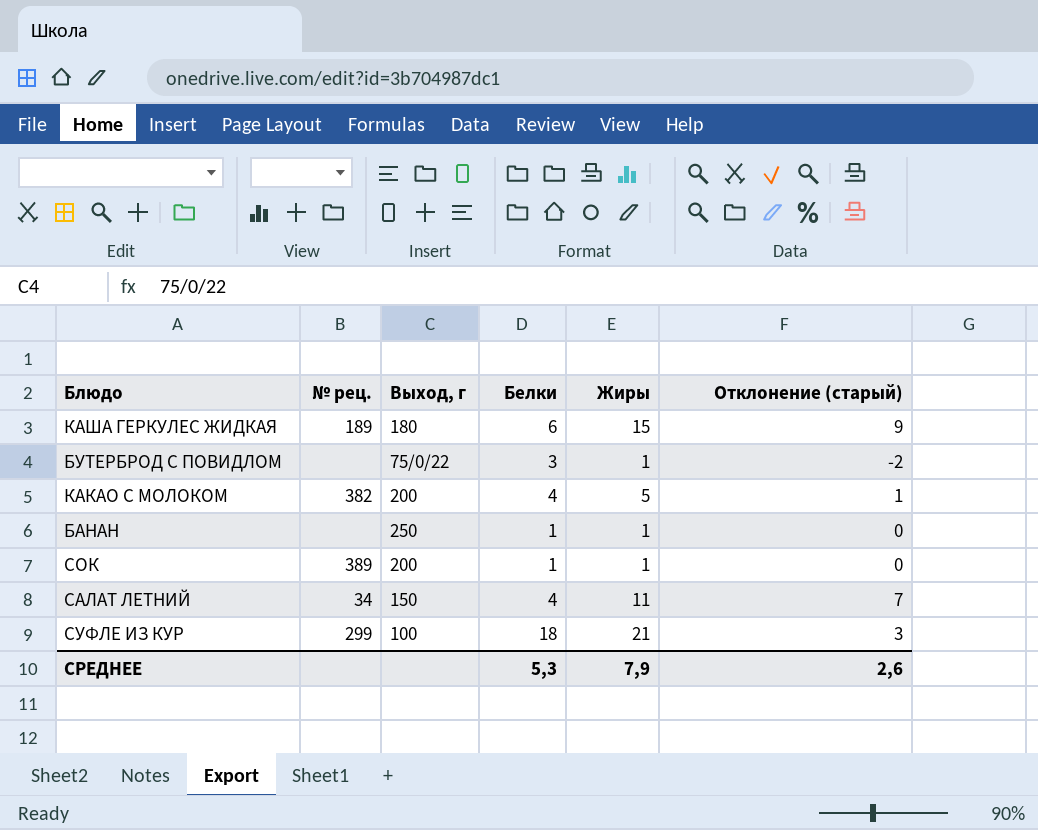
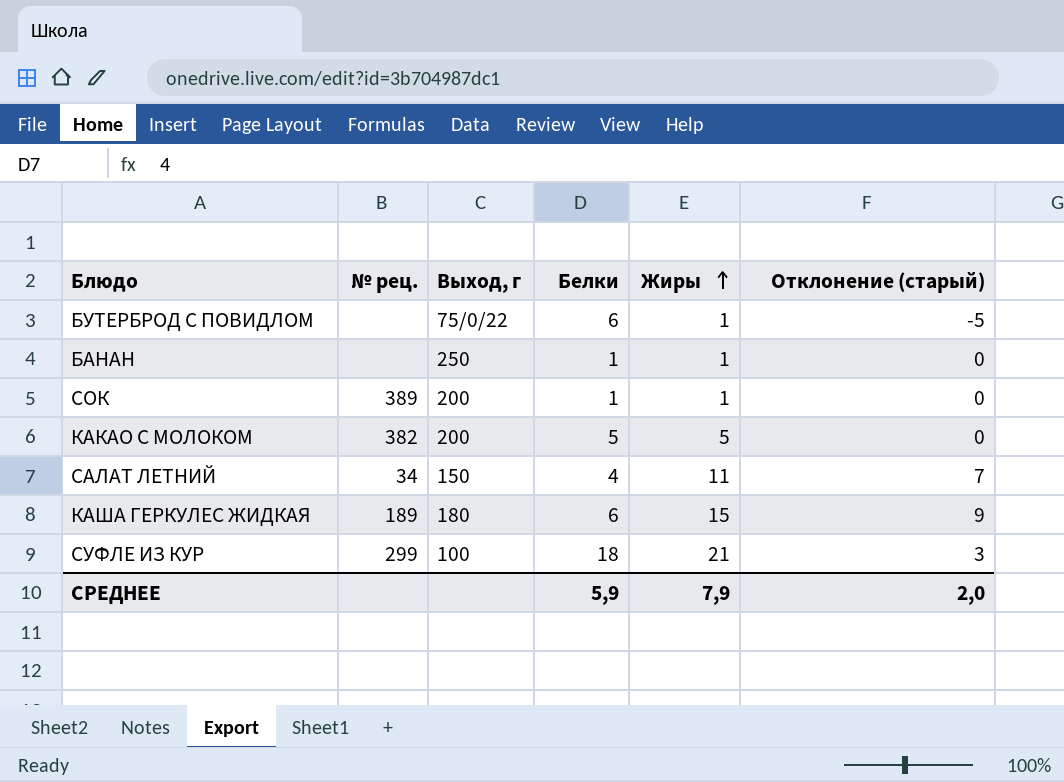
row order: none -> Жиры ascending
БУТЕРБРОД С ПОВИДЛОМ | Белки: 3 -> 6
БУТЕРБРОД С ПОВИДЛОМ | Отклонение (старый): -2 -> -5
КАКАО С МОЛОКОМ | Белки: 4 -> 5
КАКАО С МОЛОКОМ | Отклонение (старый): 1 -> 0
СРЕДНЕЕ | Белки: 5,3 -> 5,9
СРЕДНЕЕ | Отклонение (старый): 2,6 -> 2,0

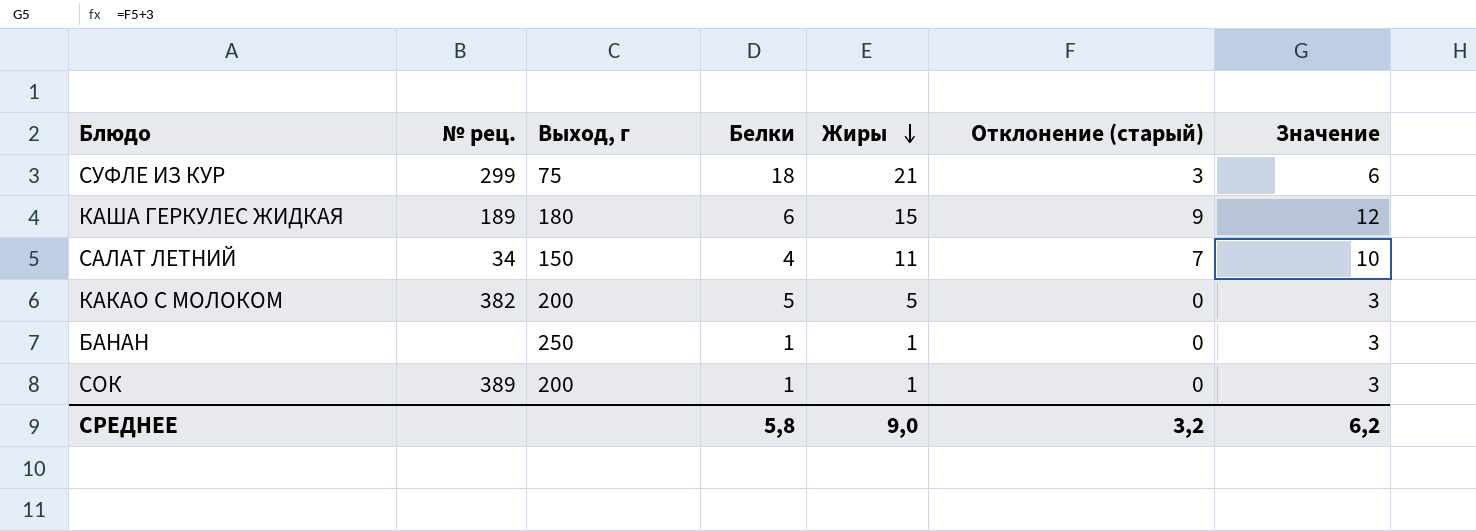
row order: Жиры ascending -> Жиры descending
column Значение | formula: none -> [Отклонение (старый)] + 3
row БУТЕРБРОД С ПОВИДЛОМ: none | 75/0/22 | 6 | 1 | -5 -> none
СУФЛЕ ИЗ КУР | Выход, г: 100 -> 75
СРЕДНЕЕ | Белки: 5,9 -> 5,8
СРЕДНЕЕ | Жиры: 7,9 -> 9,0
СРЕДНЕЕ | Отклонение (старый): 2,0 -> 3,2

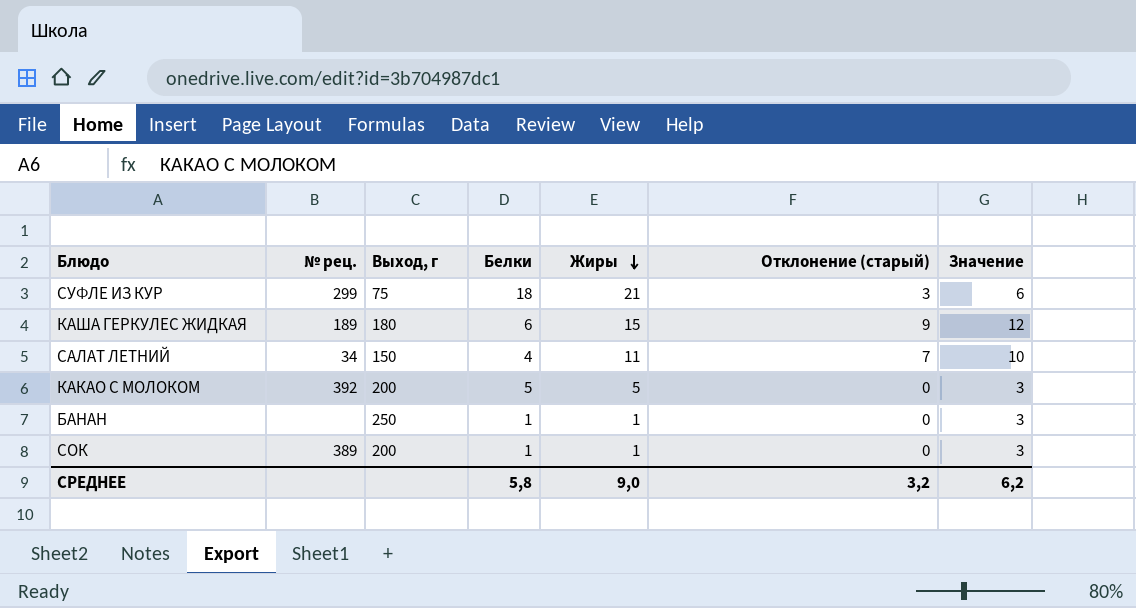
КАКАО С МОЛОКОМ | № рец.: 382 -> 392

